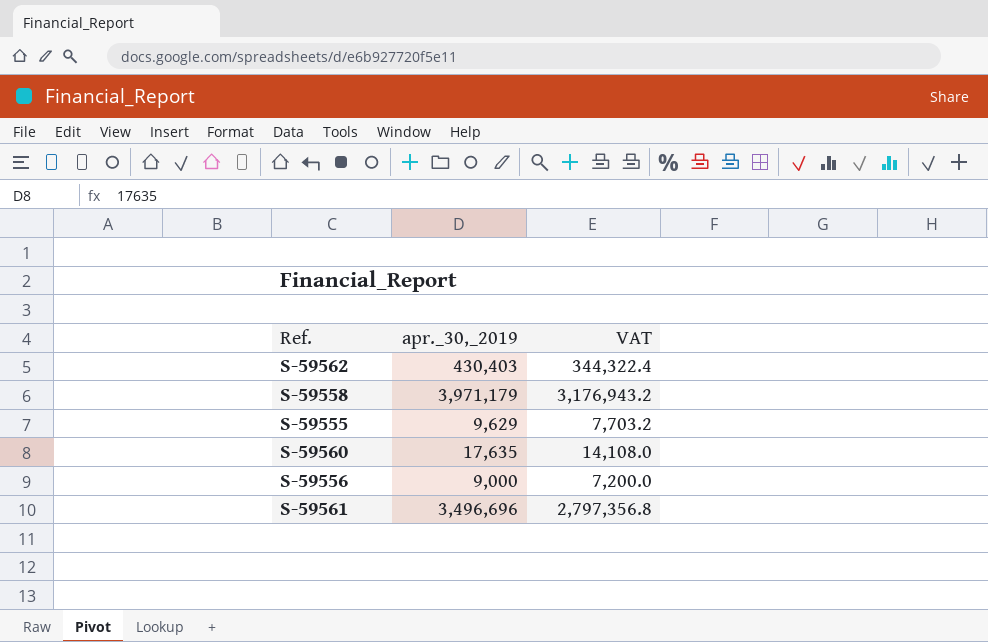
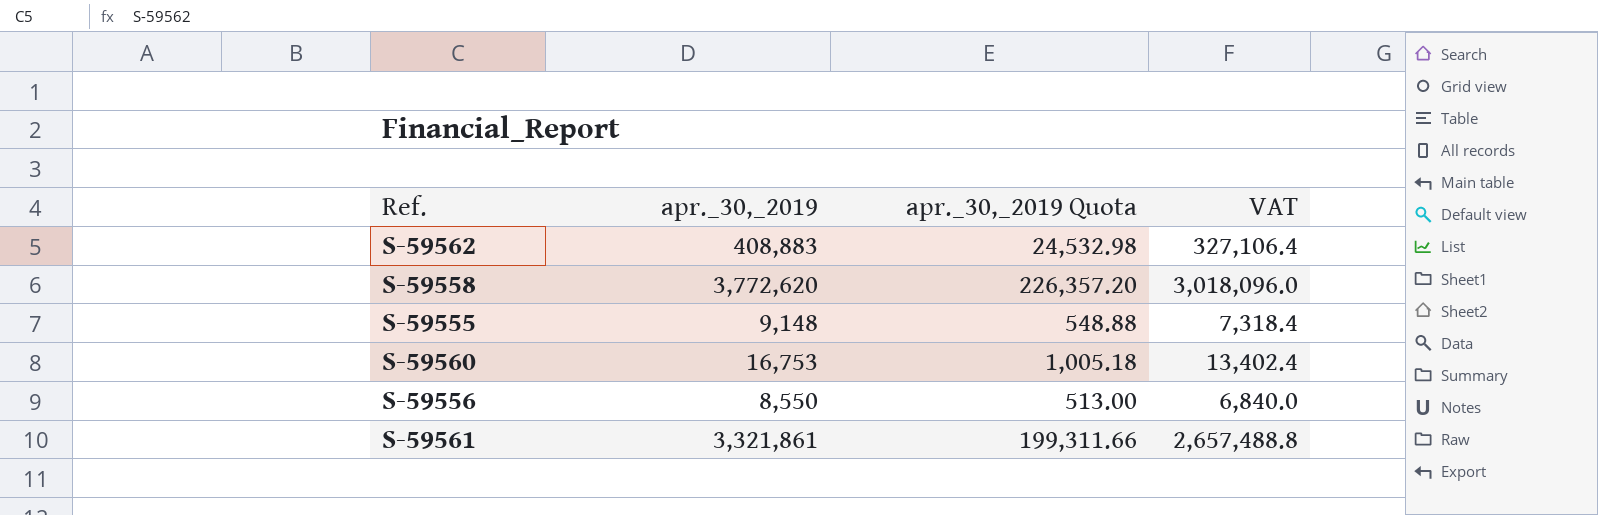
column apr._30,_2019 Quota | formula: none -> [apr._30,_2019] * 0.06
S-59562 | apr._30,_2019: 430,403 -> 408,883
S-59562 | VAT: 344,322.4 -> 327,106.4
S-59558 | apr._30,_2019: 3,971,179 -> 3,772,620
S-59558 | VAT: 3,176,943.2 -> 3,018,096.0
S-59555 | apr._30,_2019: 9,629 -> 9,148
S-59555 | VAT: 7,703.2 -> 7,318.4
S-59560 | apr._30,_2019: 17,635 -> 16,753
S-59560 | VAT: 14,108.0 -> 13,402.4
S-59556 | apr._30,_2019: 9,000 -> 8,550
S-59556 | VAT: 7,200.0 -> 6,840.0
S-59561 | apr._30,_2019: 3,496,696 -> 3,321,861
S-59561 | VAT: 2,797,356.8 -> 2,657,488.8

